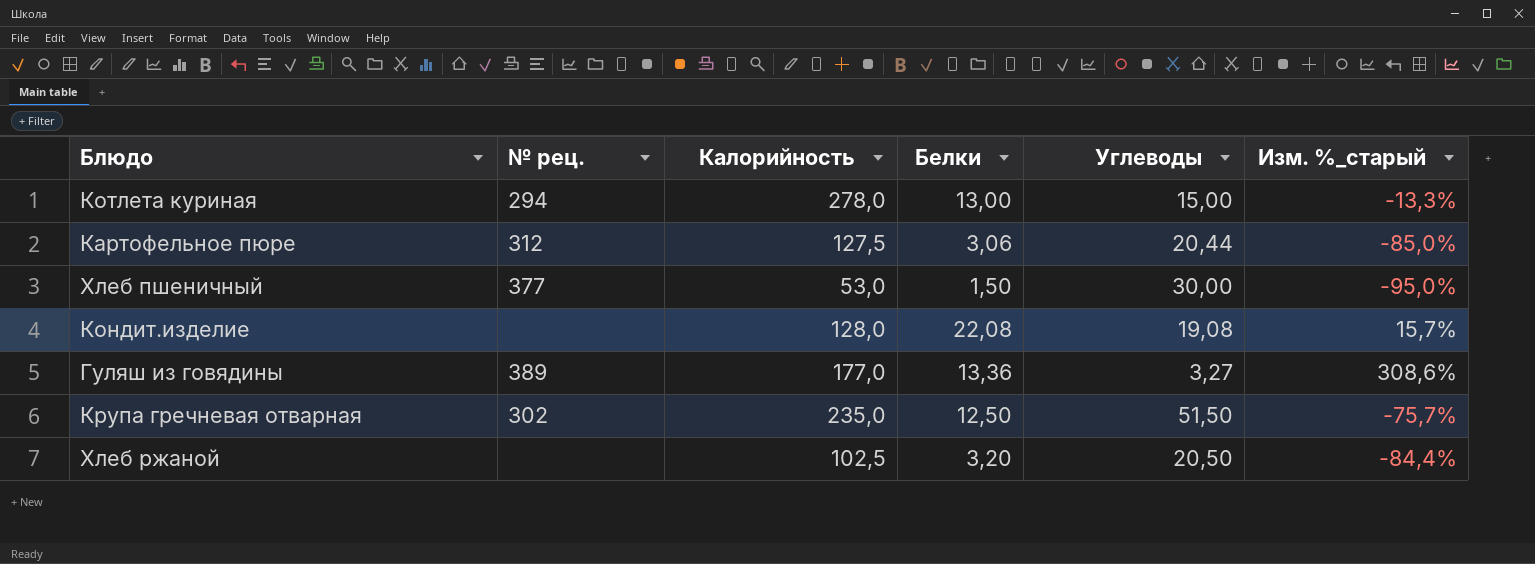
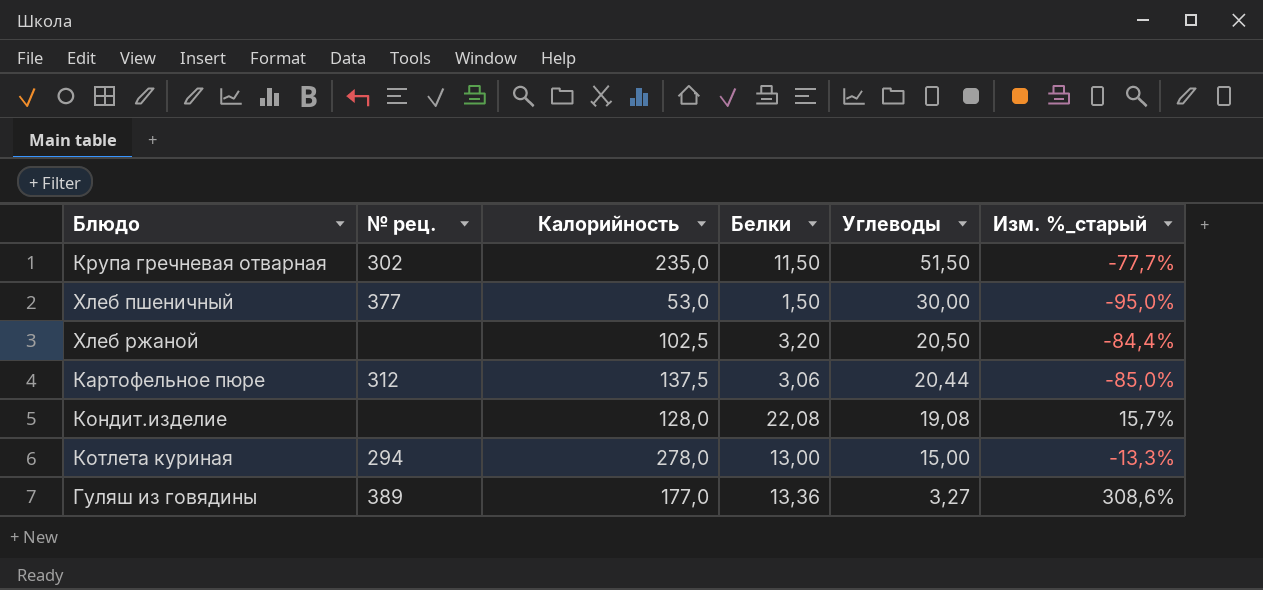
row order: none -> Углеводы descending
Крупа гречневая отварная | Белки: 12,50 -> 11,50
Крупа гречневая отварная | Изм. %_старый: -75,7% -> -77,7%
Картофельное пюре | Калорийность: 127,5 -> 137,5

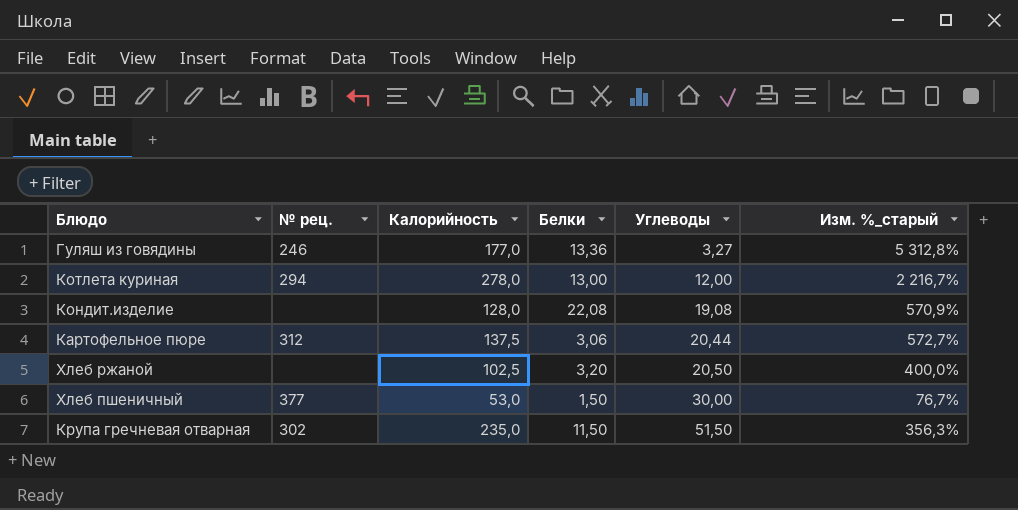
row order: Углеводы descending -> Углеводы ascending
column Изм. %_старый | formula: ([Белки] - [Углеводы]) / [Углеводы] -> ([Калорийность] - [Углеводы]) / [Углеводы]
Гуляш из говядины | № рец.: 389 -> 246
Котлета куриная | Углеводы: 15,00 -> 12,00

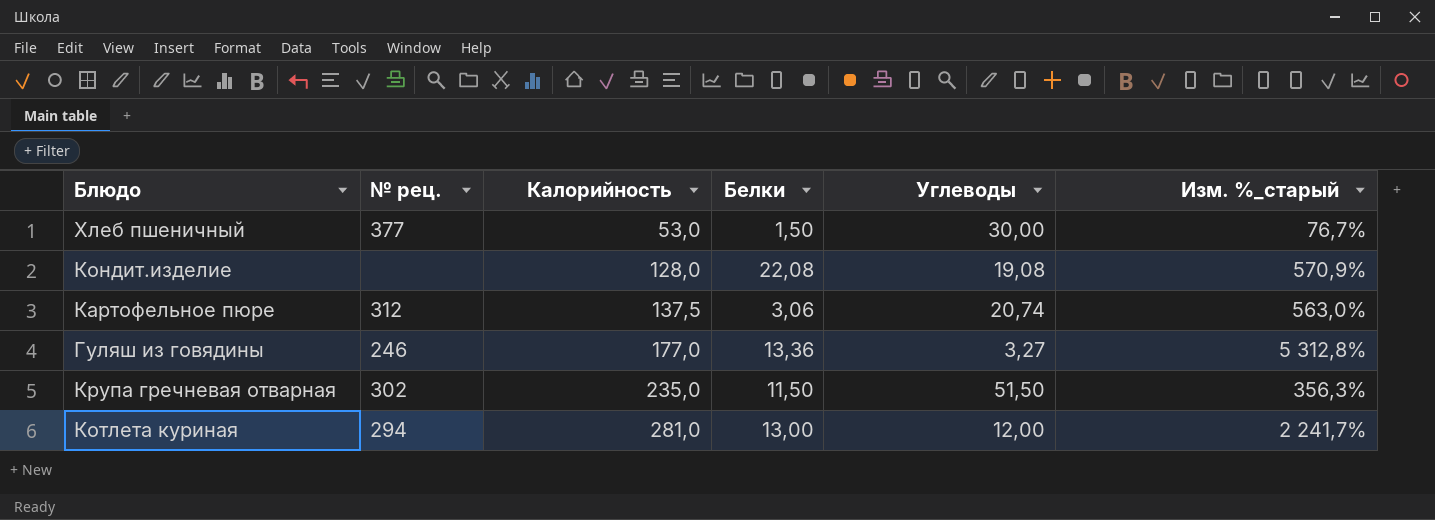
row order: Углеводы ascending -> Калорийность ascending
row Хлеб ржаной: none | 102,5 | 3,20 | 20,50 | 400,0% -> none
Картофельное пюре | Углеводы: 20,44 -> 20,74
Картофельное пюре | Изм. %_старый: 572,7% -> 563,0%
Котлета куриная | Калорийность: 278,0 -> 281,0
Котлета куриная | Изм. %_старый: 2 216,7% -> 2 241,7%

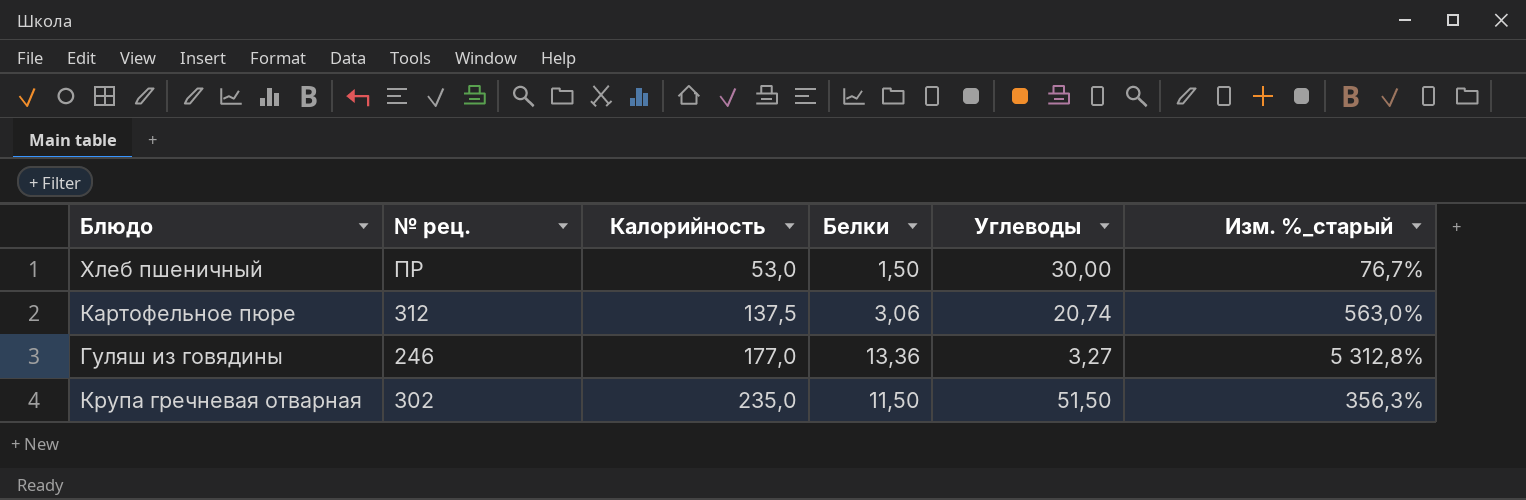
row Кондит.изделие: none | 128,0 | 22,08 | 19,08 | 570,9% -> none
row Котлета куриная: 294 | 281,0 | 13,00 | 12,00 | 2 241,7% -> none
Хлеб пшеничный | № рец.: 377 -> ПР

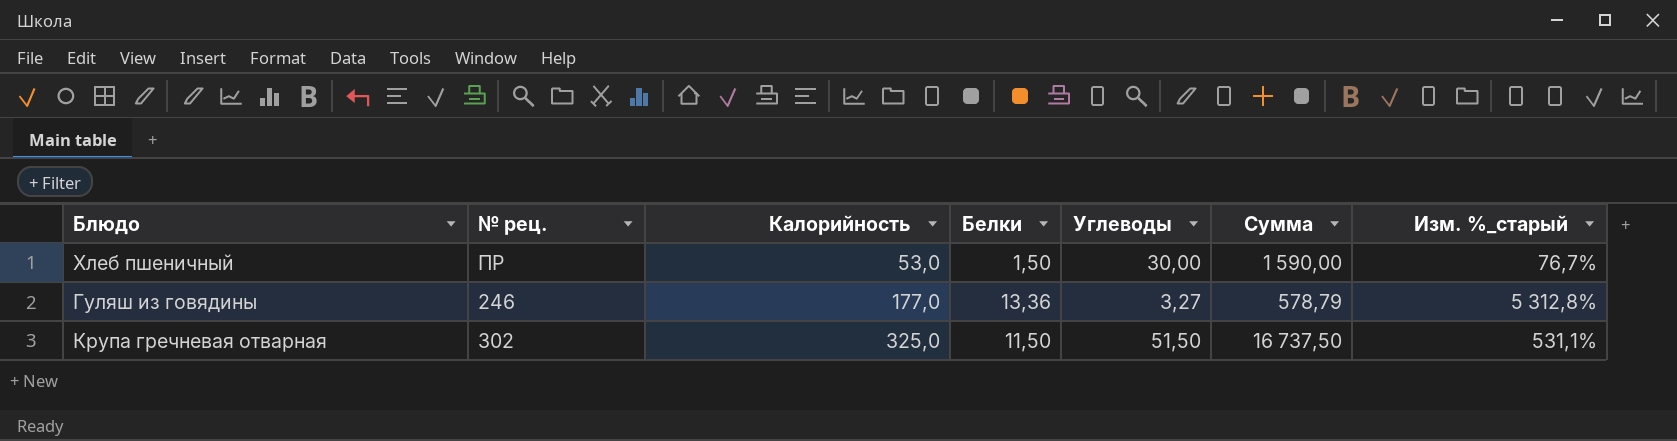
column Сумма | formula: none -> [Калорийность] * [Углеводы]
row Картофельное пюре: 312 | 137,5 | 3,06 | 20,74 | 563,0% -> none
Крупа гречневая отварная | Калорийность: 235,0 -> 325,0
Крупа гречневая отварная | Изм. %_старый: 356,3% -> 531,1%

